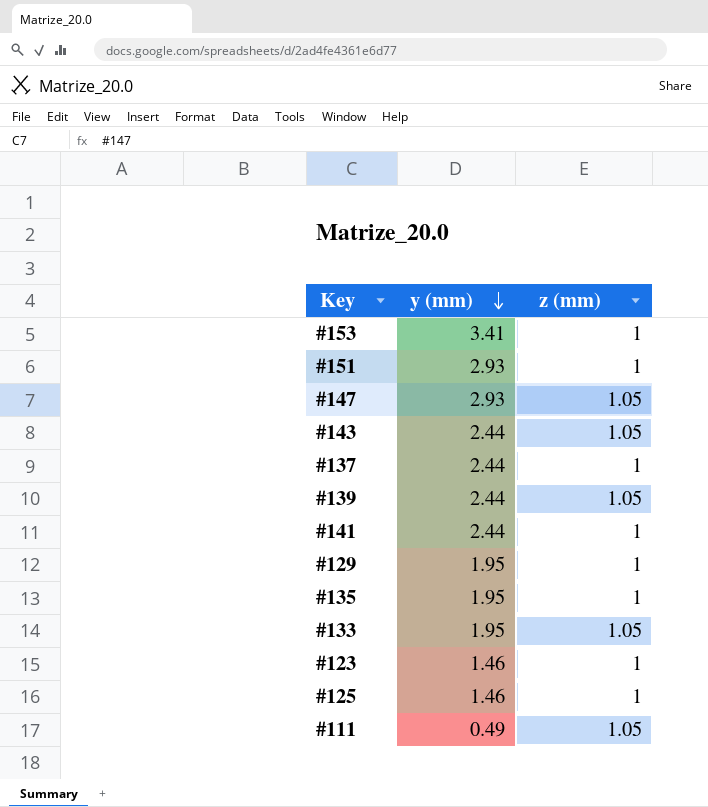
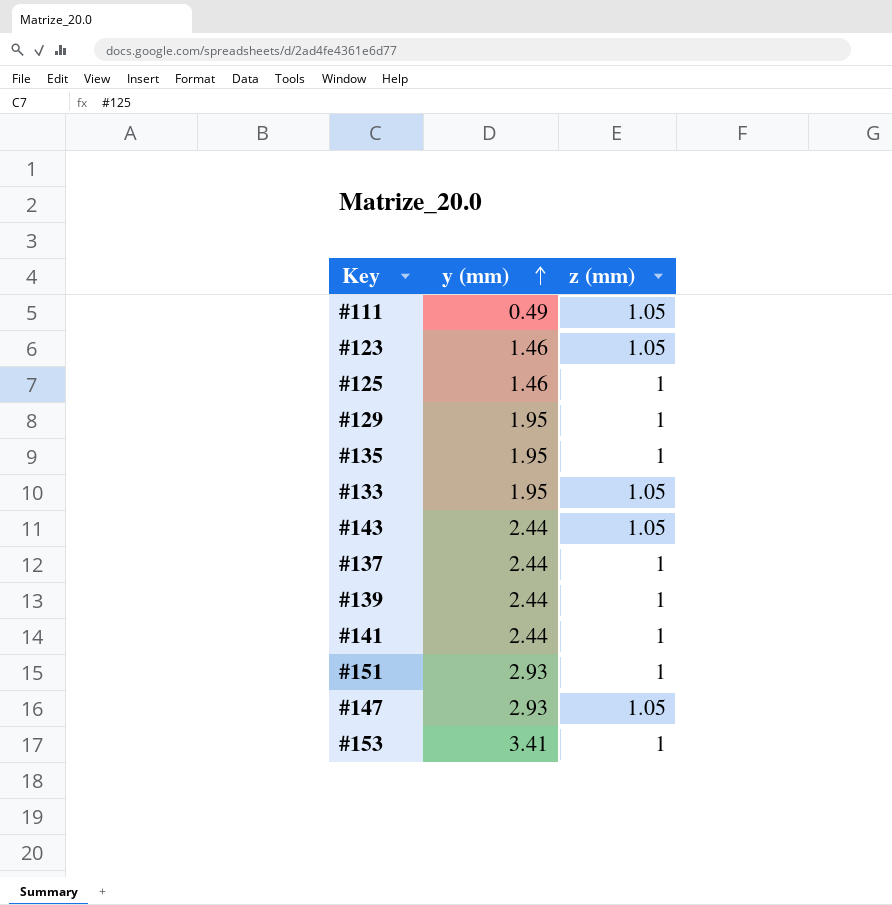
row order: y (mm) descending -> y (mm) ascending
#123 | z (mm): 1 -> 1.05
#139 | z (mm): 1.05 -> 1

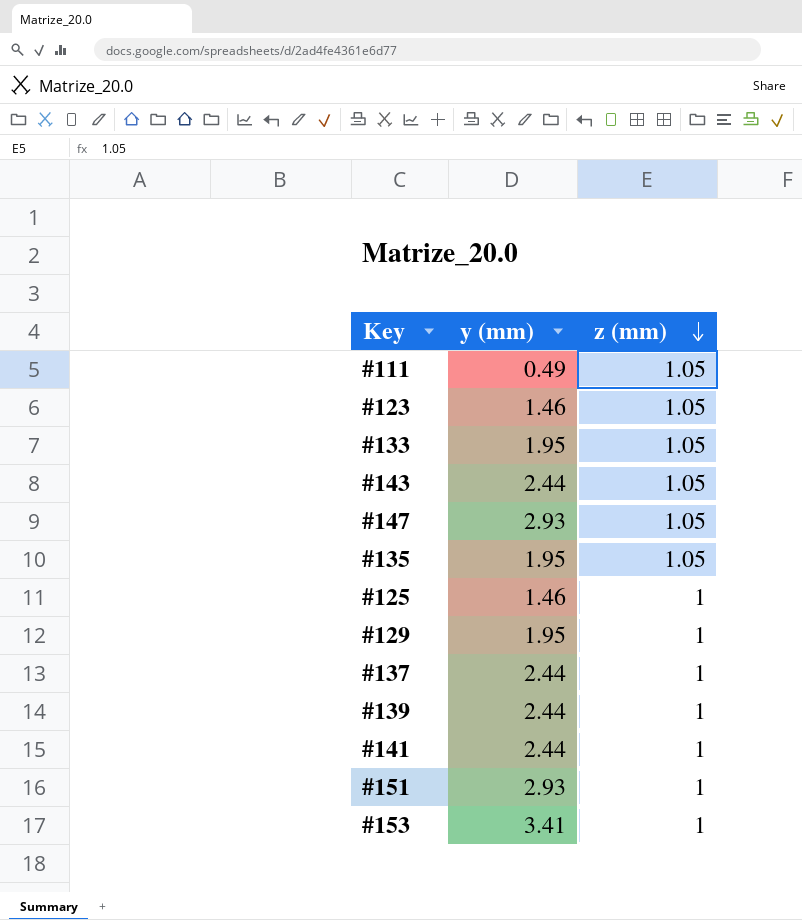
row order: y (mm) ascending -> z (mm) descending
#135 | z (mm): 1 -> 1.05

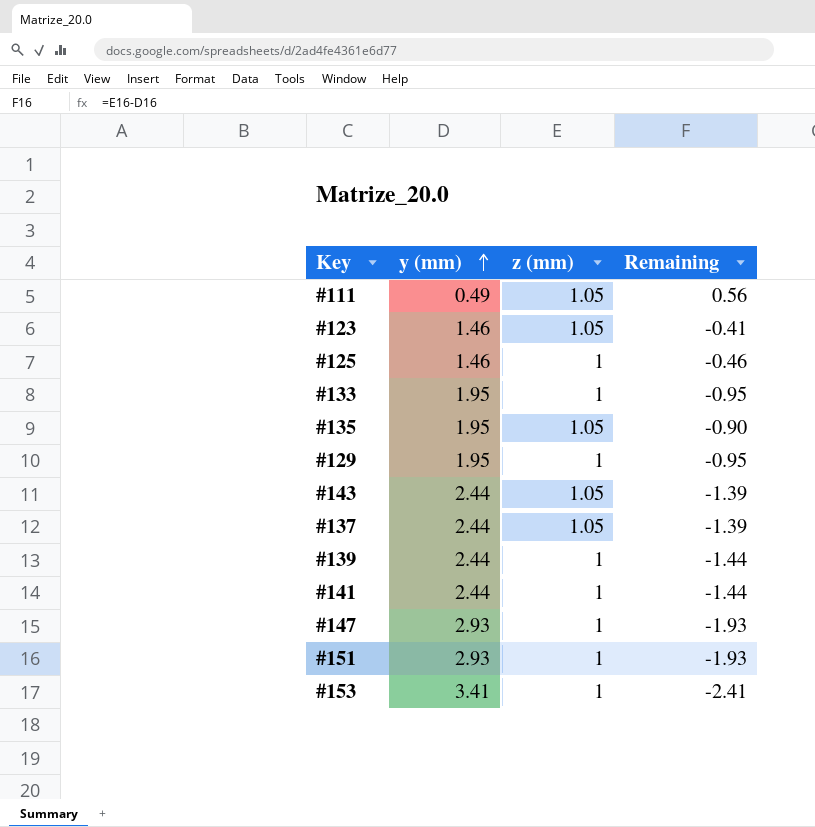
row order: z (mm) descending -> y (mm) ascending
column Remaining | formula: none -> [z (mm)] - [y (mm)]
#133 | z (mm): 1.05 -> 1
#137 | z (mm): 1 -> 1.05
#147 | z (mm): 1.05 -> 1

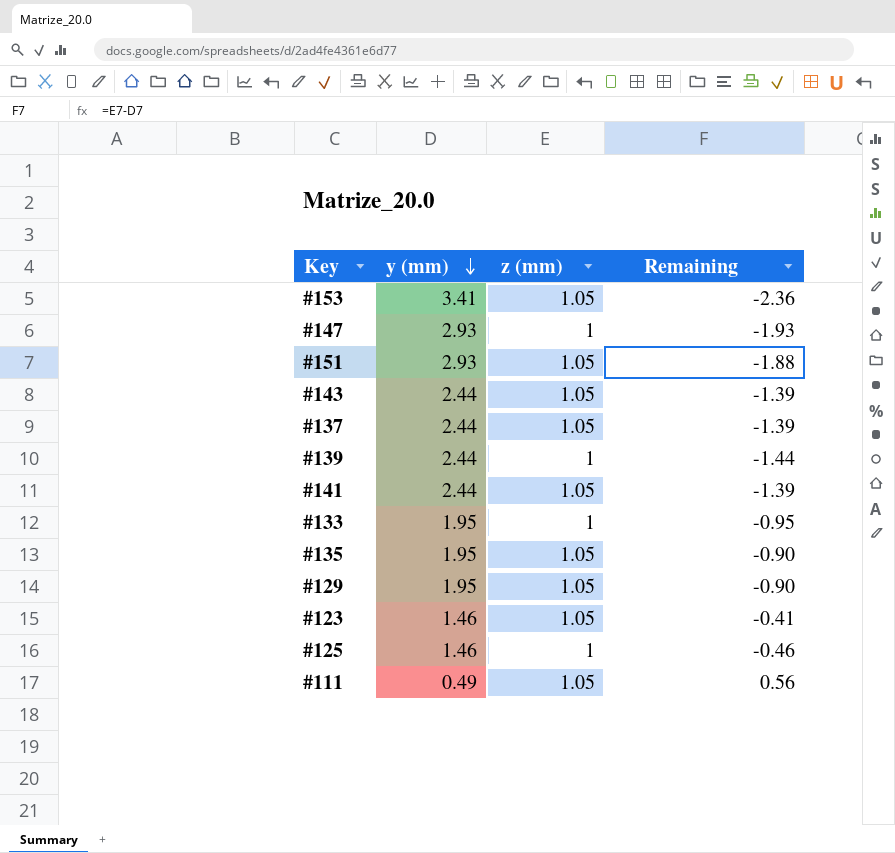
row order: y (mm) ascending -> y (mm) descending
#153 | z (mm): 1 -> 1.05
#153 | Remaining: -2.41 -> -2.36
#151 | z (mm): 1 -> 1.05
#151 | Remaining: -1.93 -> -1.88
#141 | z (mm): 1 -> 1.05
#141 | Remaining: -1.44 -> -1.39
#129 | z (mm): 1 -> 1.05
#129 | Remaining: -0.95 -> -0.90

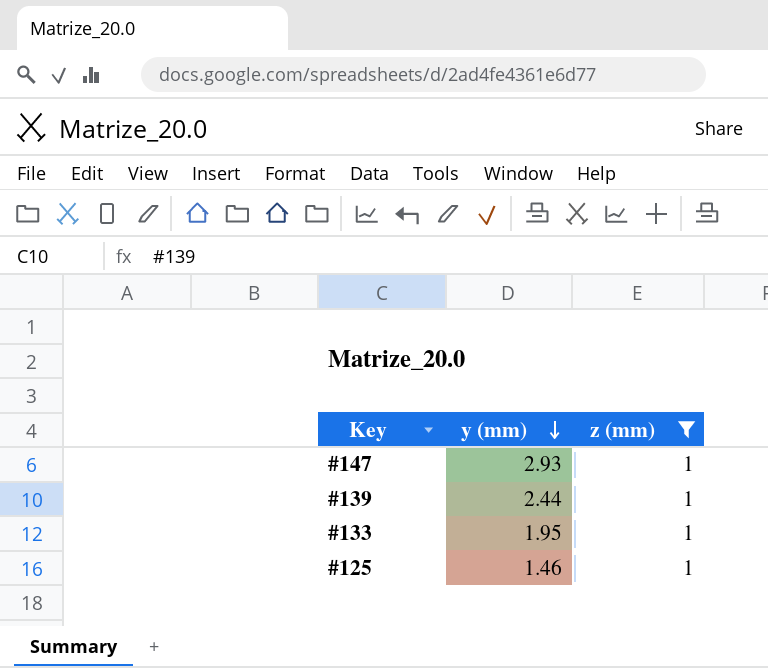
filter: none -> z (mm) = 1
column Remaining | formula: [z (mm)] - [y (mm)] -> none

